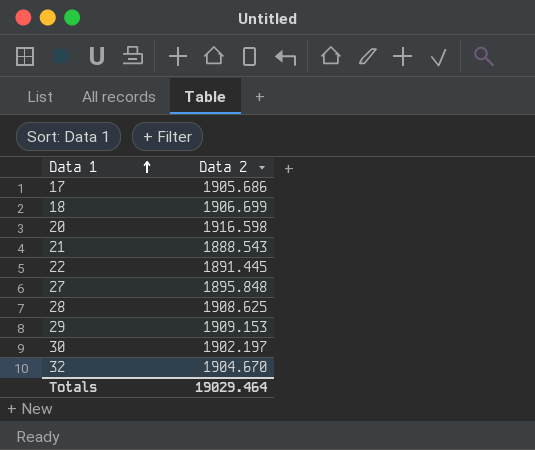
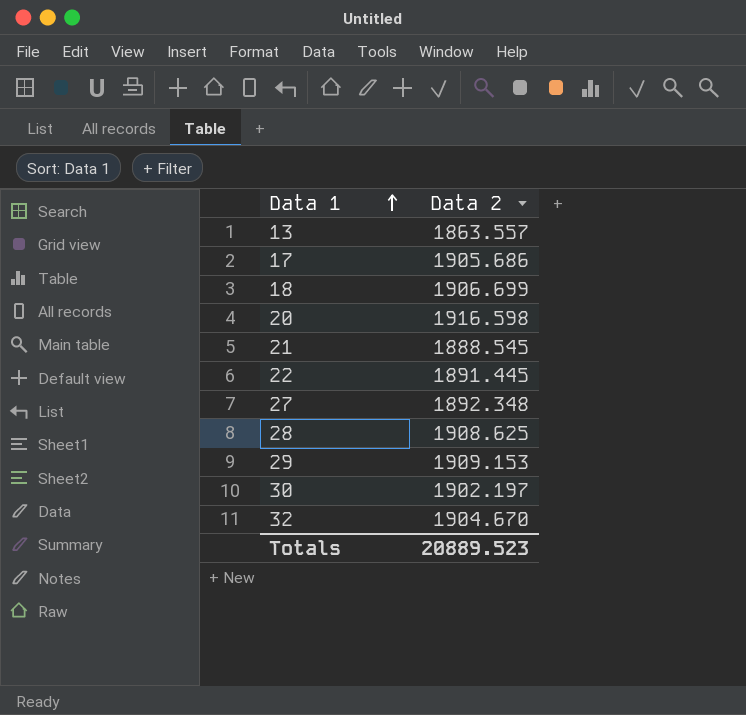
row 13: none -> 1863.557
21 | Data 2: 1888.543 -> 1888.545
27 | Data 2: 1895.848 -> 1892.348
Totals | Data 2: 19029.464 -> 20889.523

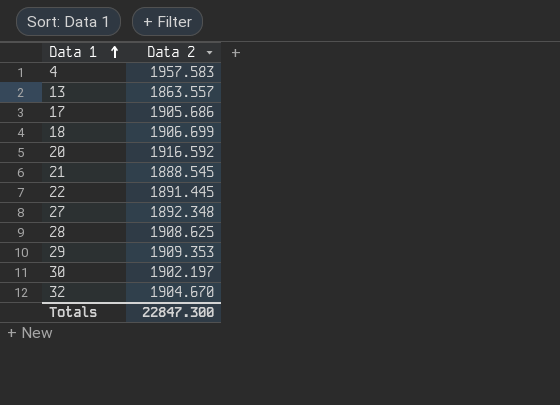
row 4: none -> 1957.583
20 | Data 2: 1916.598 -> 1916.592
29 | Data 2: 1909.153 -> 1909.353
Totals | Data 2: 20889.523 -> 22847.300

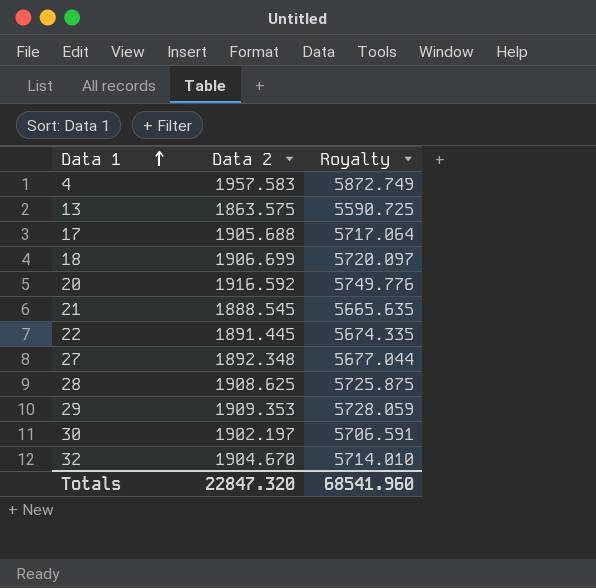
column Royalty | formula: none -> [Data 2] * 3
13 | Data 2: 1863.557 -> 1863.575
17 | Data 2: 1905.686 -> 1905.688
Totals | Data 2: 22847.300 -> 22847.320

